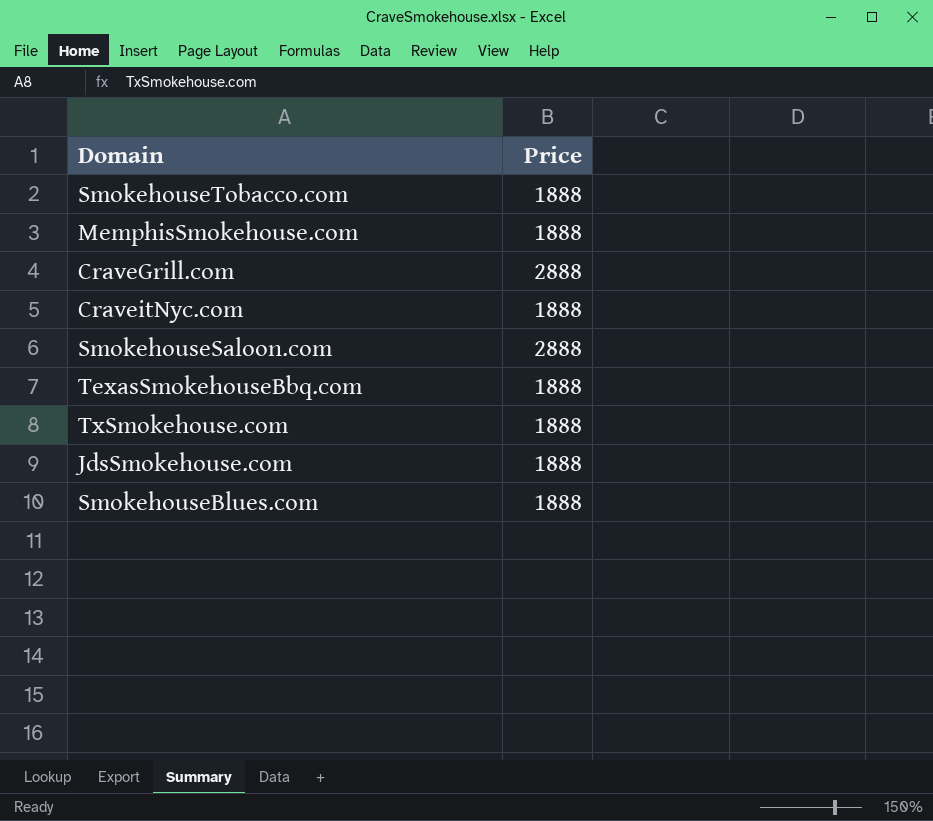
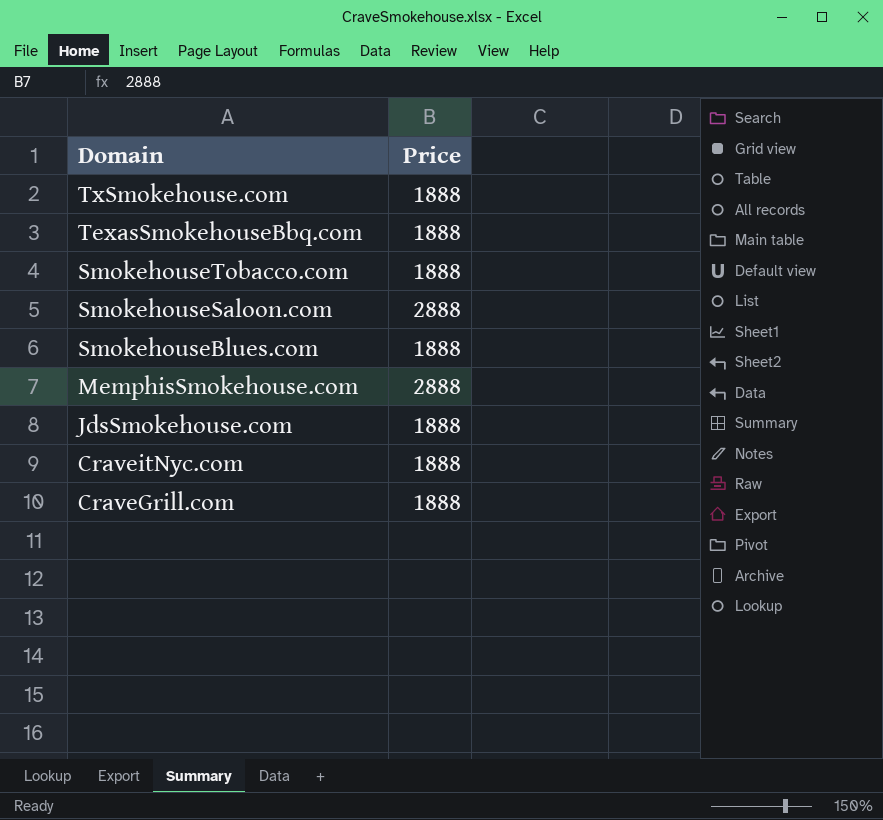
row order: none -> Domain descending
MemphisSmokehouse.com | Price: 1888 -> 2888
CraveGrill.com | Price: 2888 -> 1888

